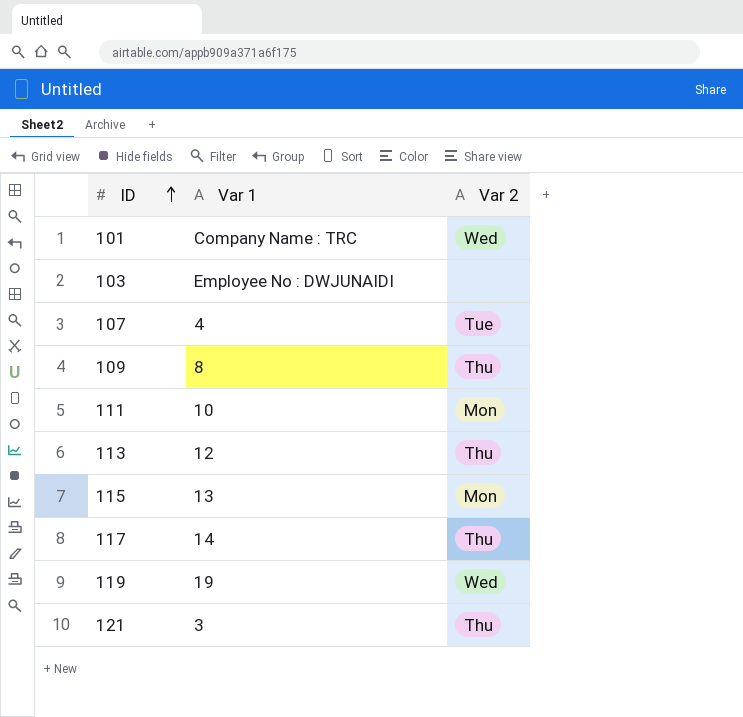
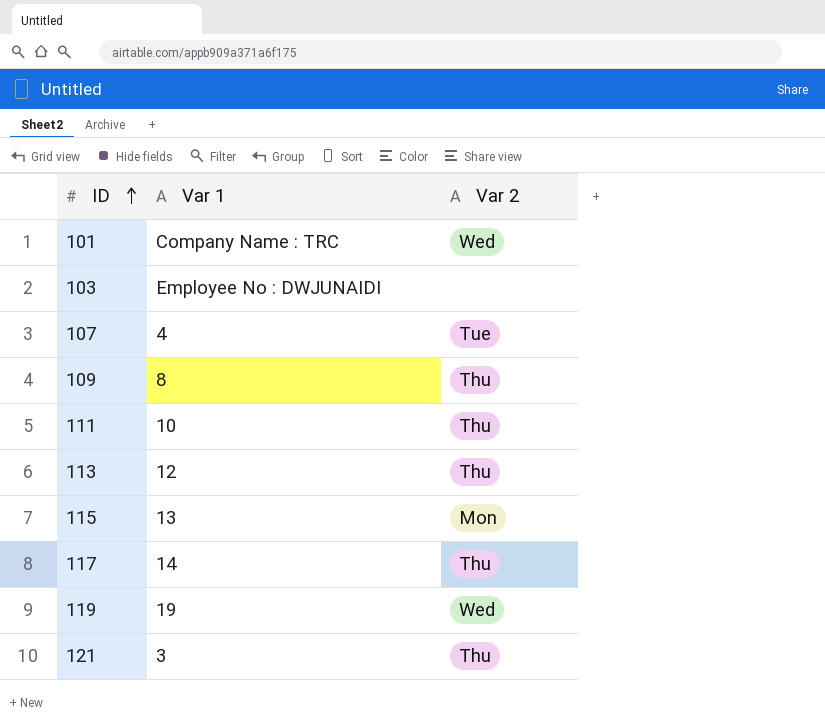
111 | Var 2: Mon -> Thu

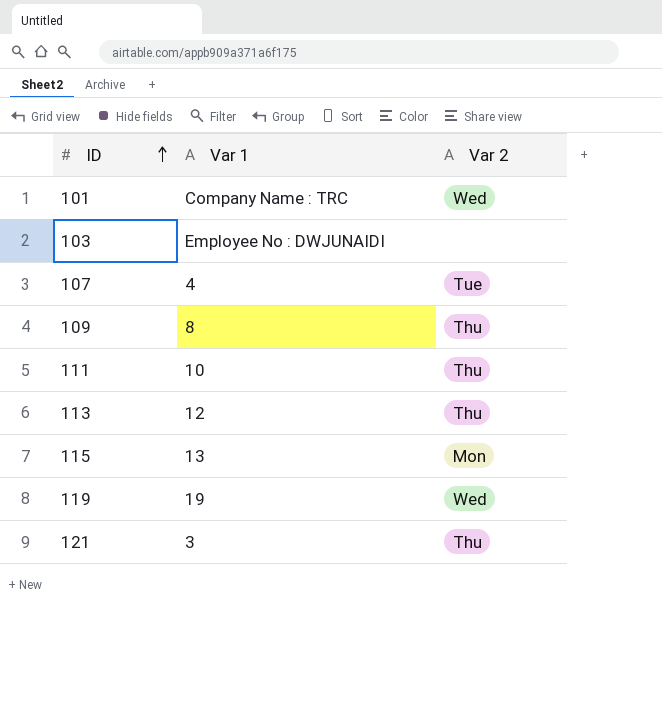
row 117: 14 | Thu -> none

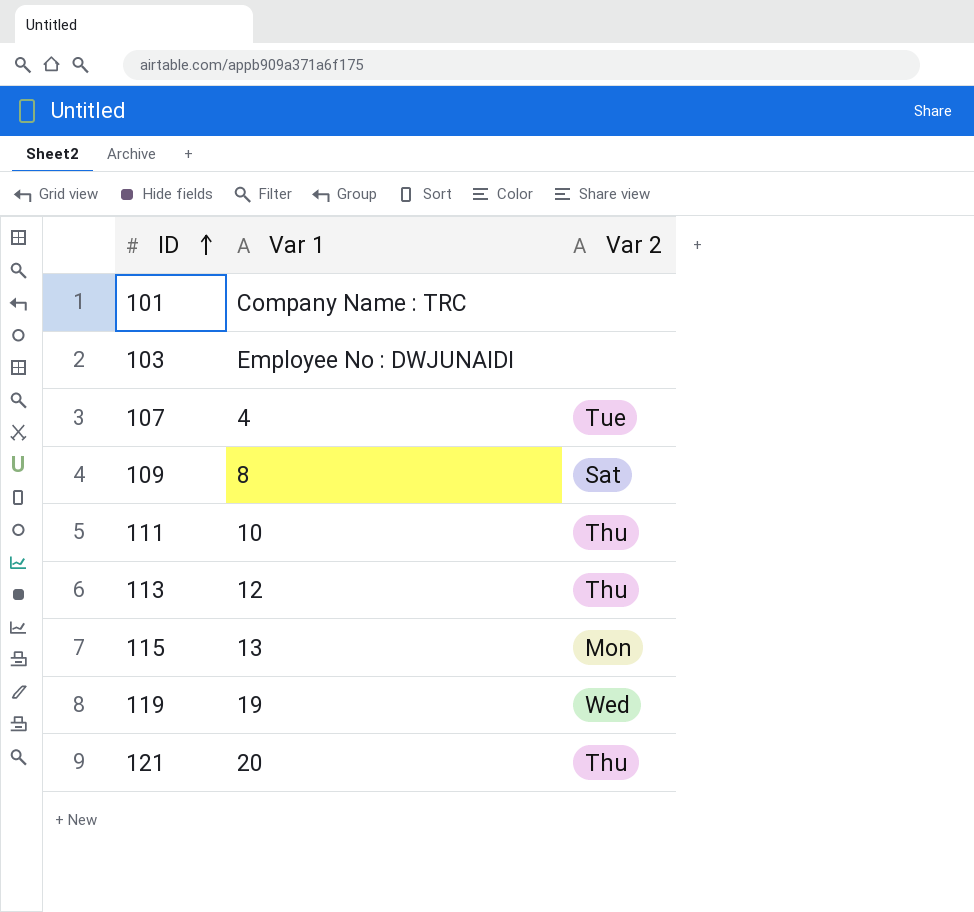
101 | Var 2: Wed -> none
109 | Var 2: Thu -> Sat
121 | Var 1: 3 -> 20

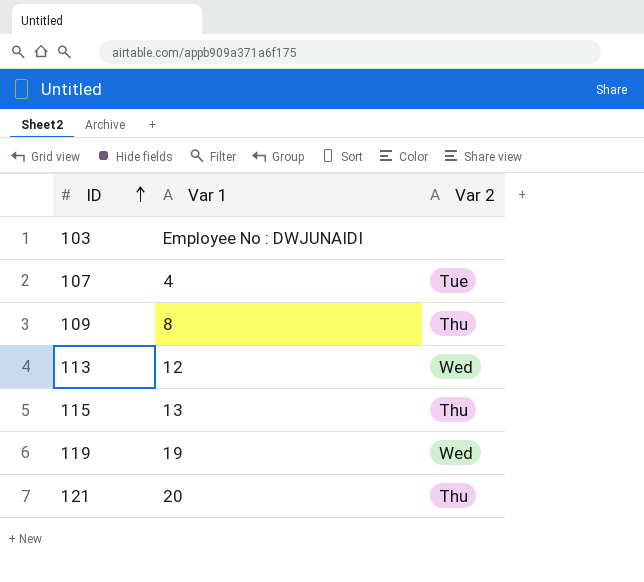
row 101: Company Name : TRC | none -> none
row 111: 10 | Thu -> none
109 | Var 2: Sat -> Thu
113 | Var 2: Thu -> Wed
115 | Var 2: Mon -> Thu

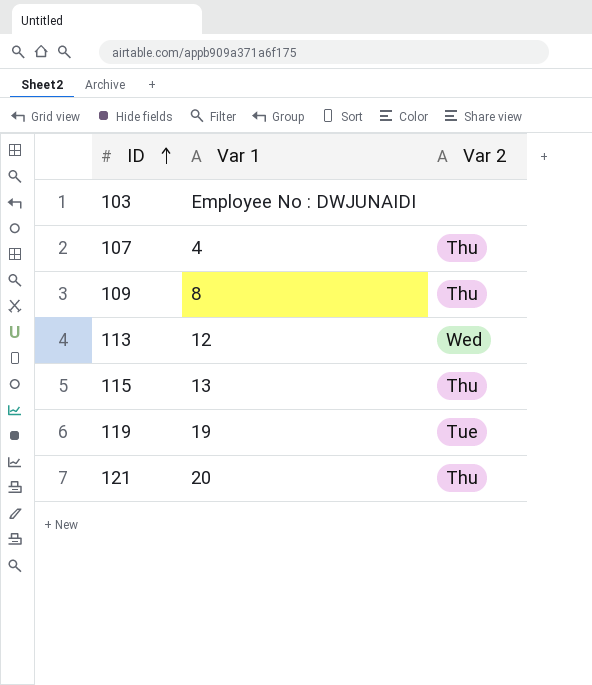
107 | Var 2: Tue -> Thu
119 | Var 2: Wed -> Tue

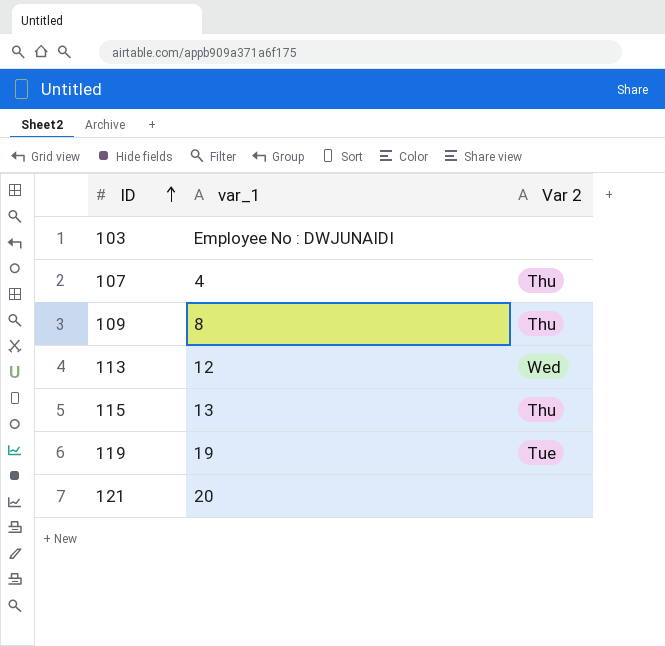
column name: Var 1 -> var_1
121 | Var 2: Thu -> none

